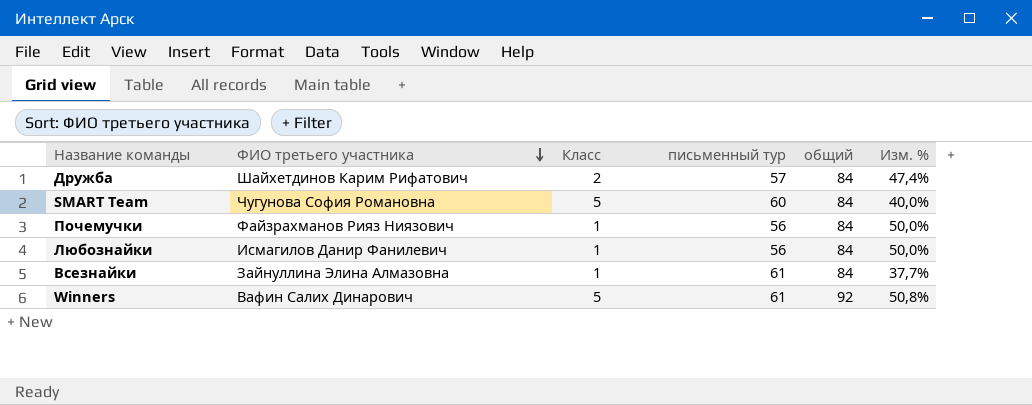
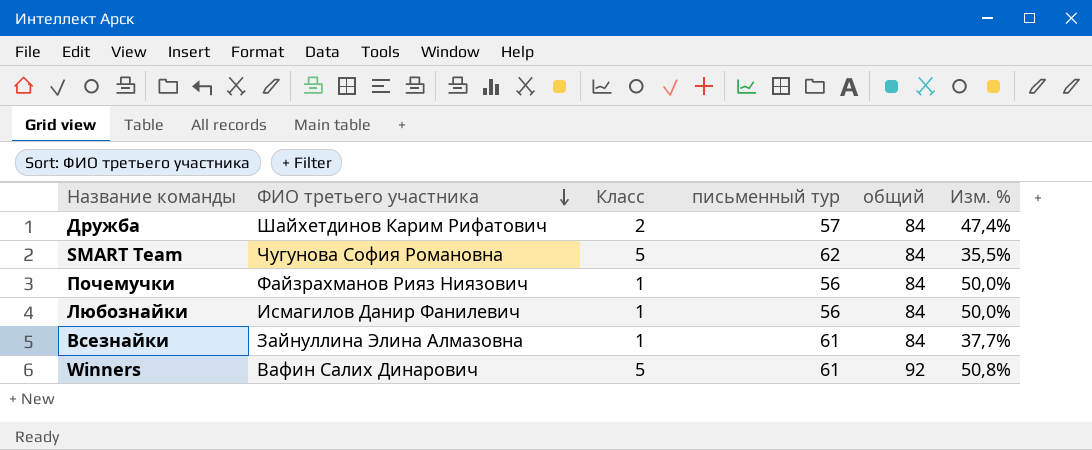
SMART Team | письменный тур: 60 -> 62
SMART Team | Изм. %: 40,0% -> 35,5%

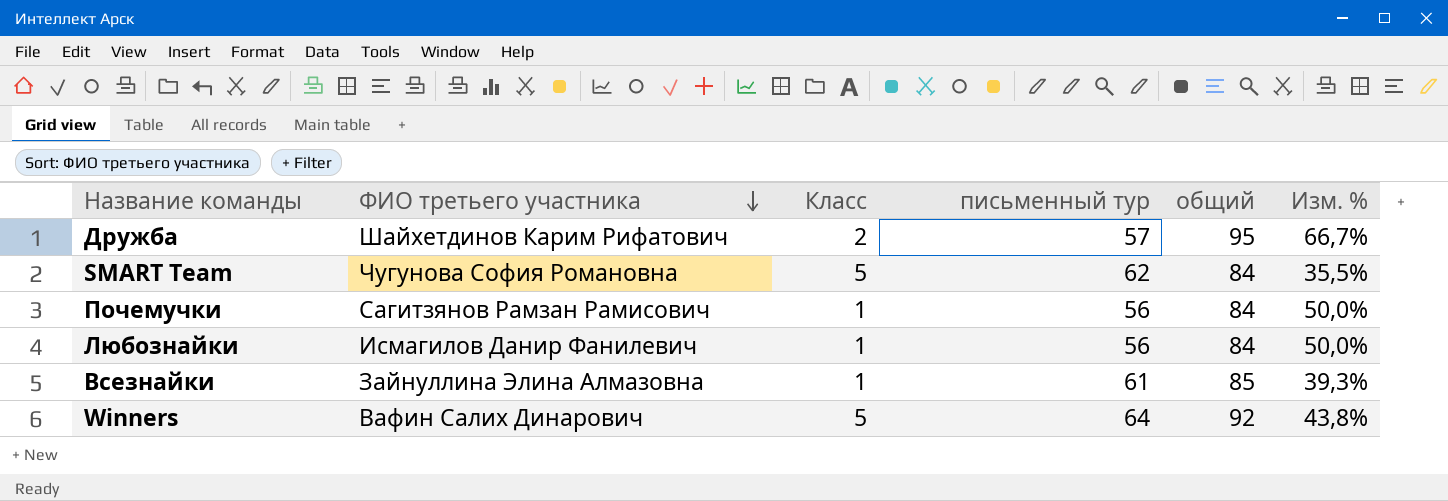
Дружба | общий: 84 -> 95
Дружба | Изм. %: 47,4% -> 66,7%
Почемучки | ФИО третьего участника: Файзрахманов Рияз Ниязович -> Сагитзянов Рамзан Рамисович
Всезнайки | общий: 84 -> 85
Всезнайки | Изм. %: 37,7% -> 39,3%
Winners | письменный тур: 61 -> 64
Winners | Изм. %: 50,8% -> 43,8%

